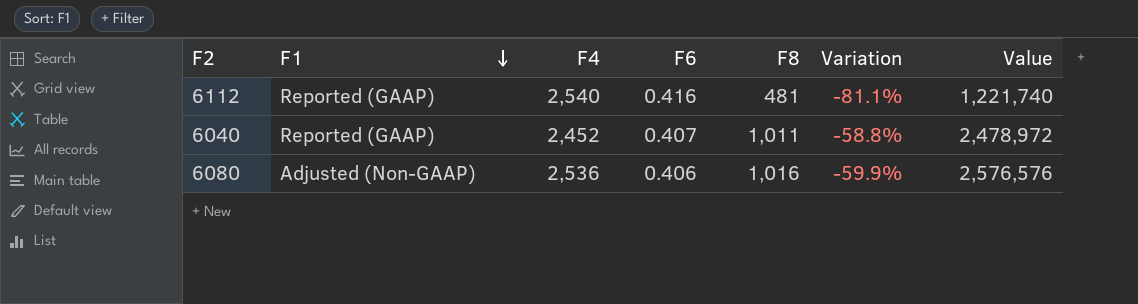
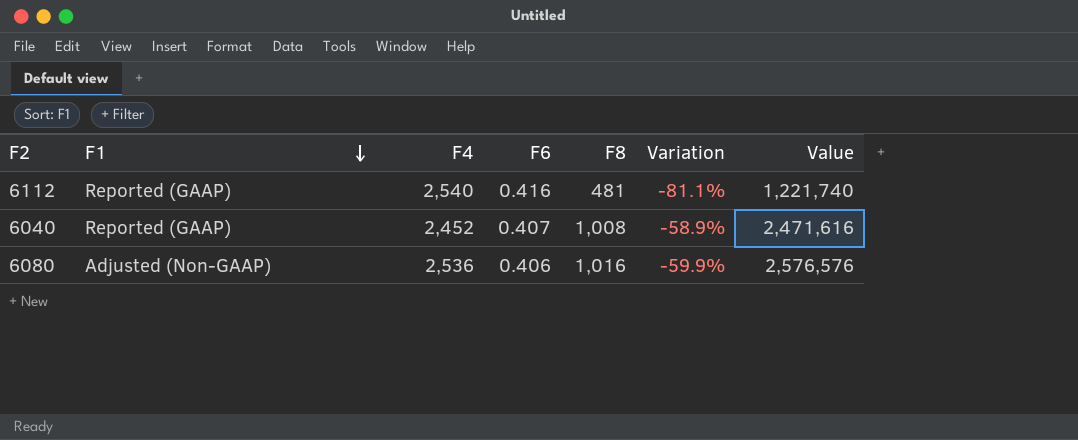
6040 | F8: 1,011 -> 1,008
6040 | Variation: -58.8% -> -58.9%
6040 | Value: 2,478,972 -> 2,471,616

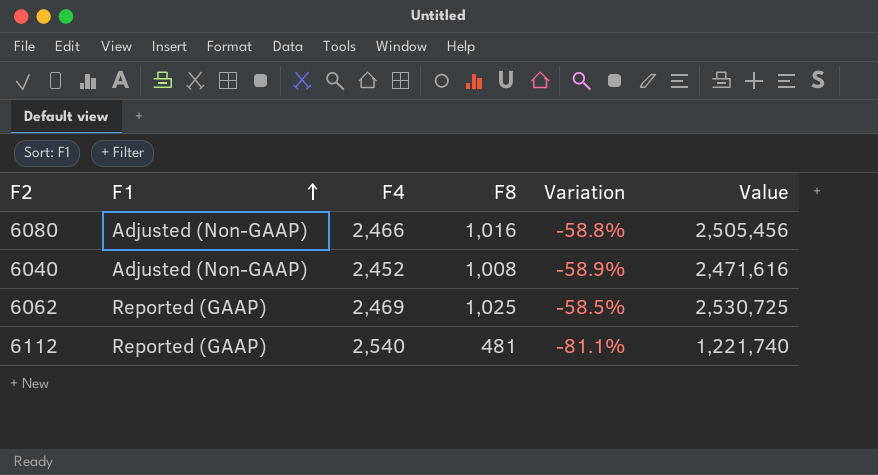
row order: F1 descending -> F1 ascending
column F6 | position: 4 -> none
6080 | F4: 2,536 -> 2,466
6080 | Variation: -59.9% -> -58.8%
6080 | Value: 2,576,576 -> 2,505,456
6040 | F1: Reported (GAAP) -> Adjusted (Non-GAAP)
row 6062: none -> Reported (GAAP) | 2,469 | 1,025 | -58.5% | 2,530,725

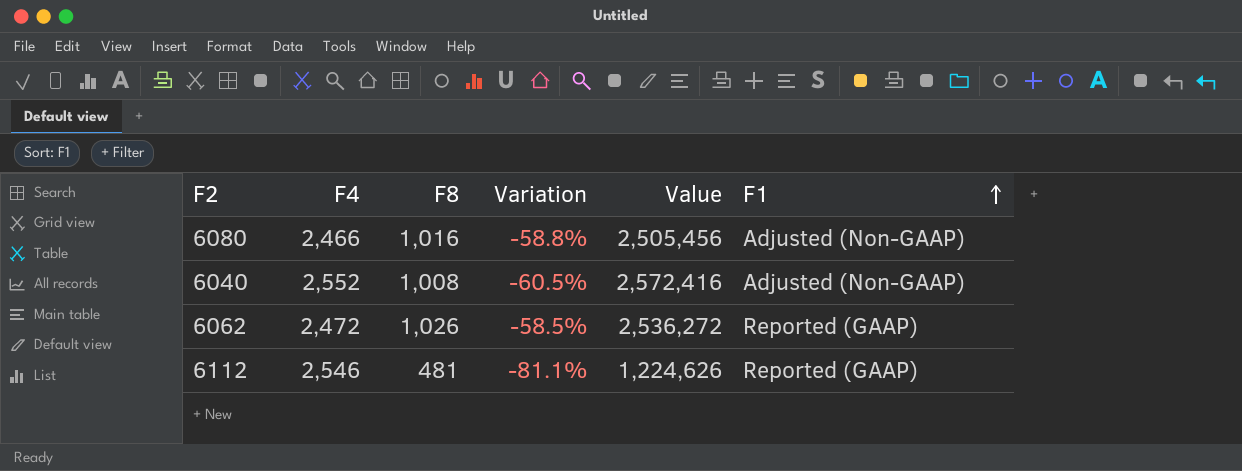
column F1 | position: 2 -> 6
6040 | F4: 2,452 -> 2,552
6040 | Variation: -58.9% -> -60.5%
6040 | Value: 2,471,616 -> 2,572,416
6062 | F4: 2,469 -> 2,472
6062 | F8: 1,025 -> 1,026
6062 | Value: 2,530,725 -> 2,536,272
6112 | F4: 2,540 -> 2,546
6112 | Value: 1,221,740 -> 1,224,626

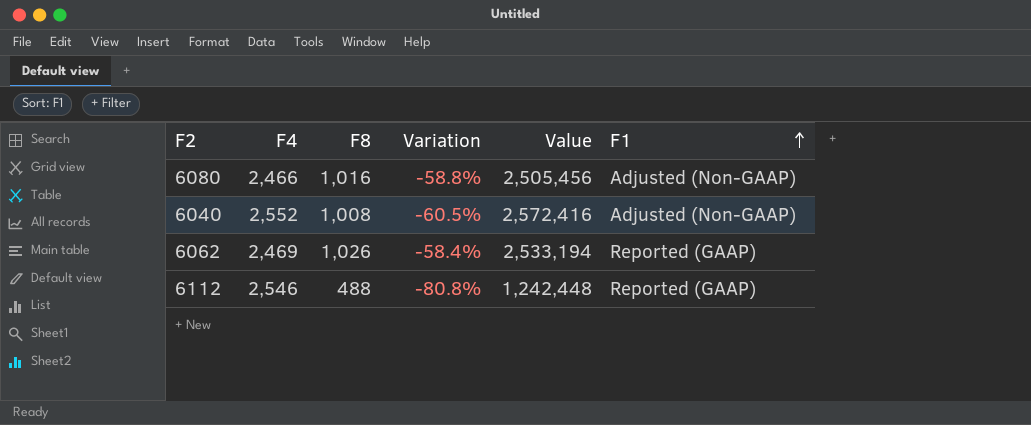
6062 | F4: 2,472 -> 2,469
6062 | Variation: -58.5% -> -58.4%
6062 | Value: 2,536,272 -> 2,533,194
6112 | F8: 481 -> 488
6112 | Variation: -81.1% -> -80.8%
6112 | Value: 1,224,626 -> 1,242,448

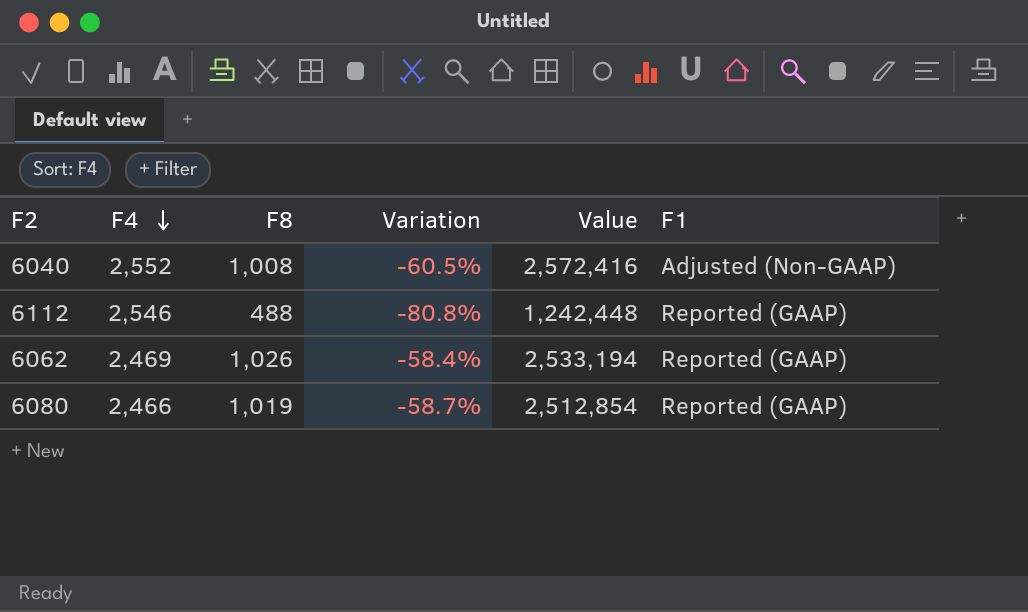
row order: F1 ascending -> F4 descending
6080 | F8: 1,016 -> 1,019
6080 | Variation: -58.8% -> -58.7%
6080 | Value: 2,505,456 -> 2,512,854
6080 | F1: Adjusted (Non-GAAP) -> Reported (GAAP)

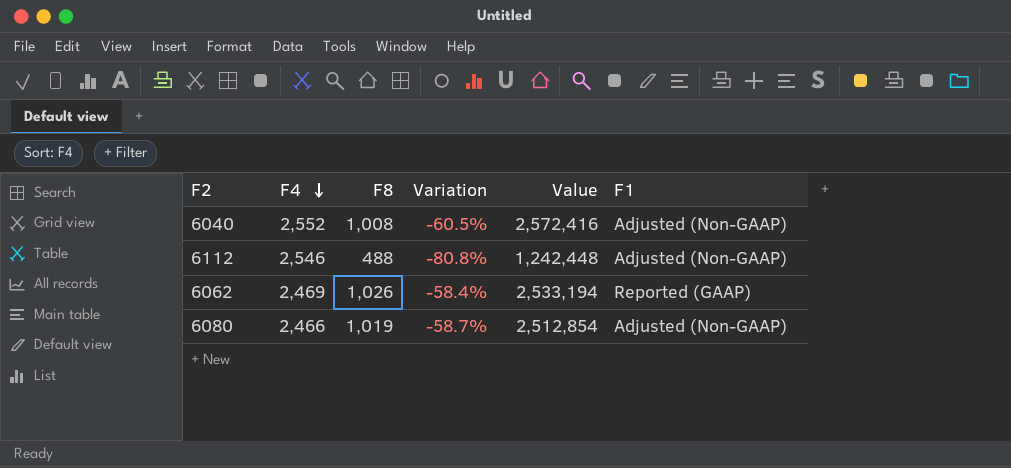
6112 | F1: Reported (GAAP) -> Adjusted (Non-GAAP)
6080 | F1: Reported (GAAP) -> Adjusted (Non-GAAP)

